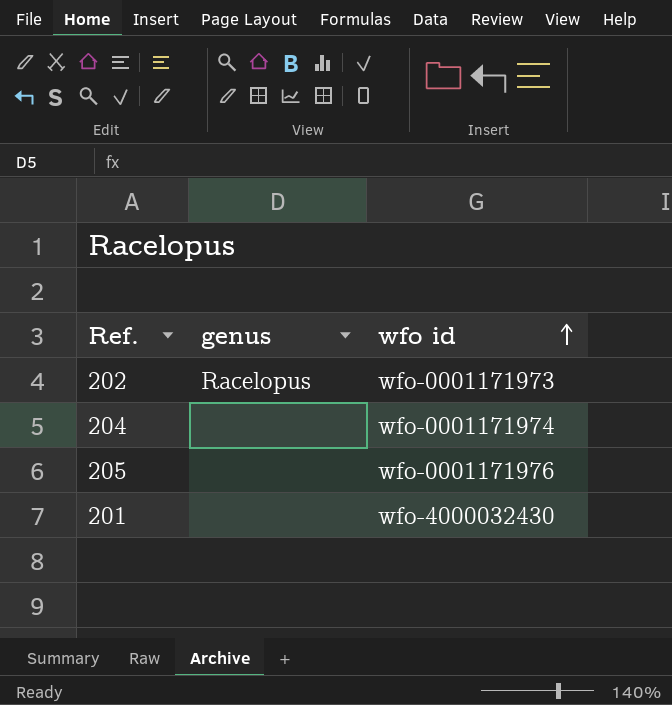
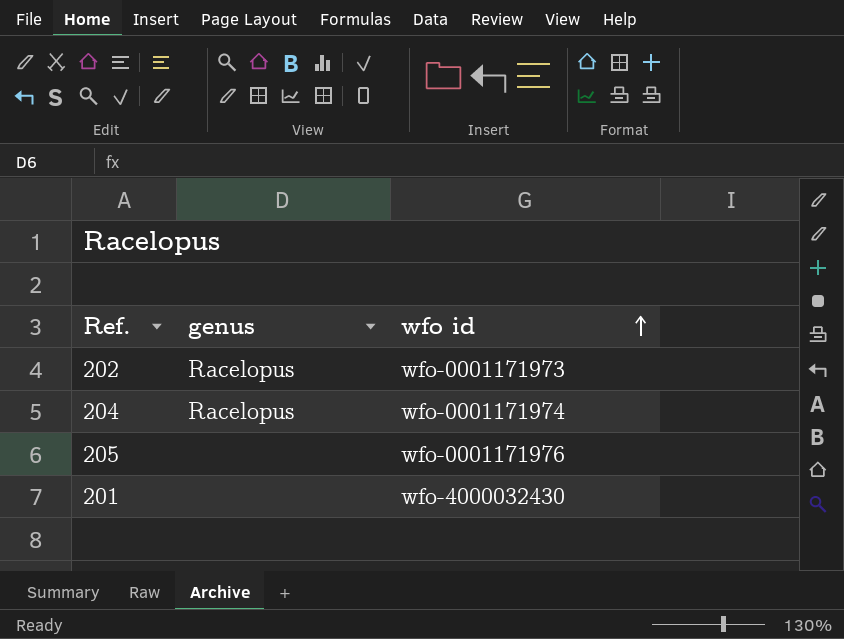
204 | genus: none -> Racelopus

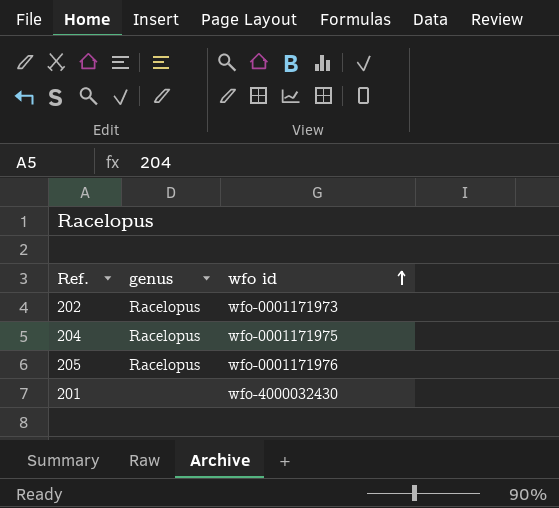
204 | wfo id: wfo-0001171974 -> wfo-0001171975
205 | genus: none -> Racelopus

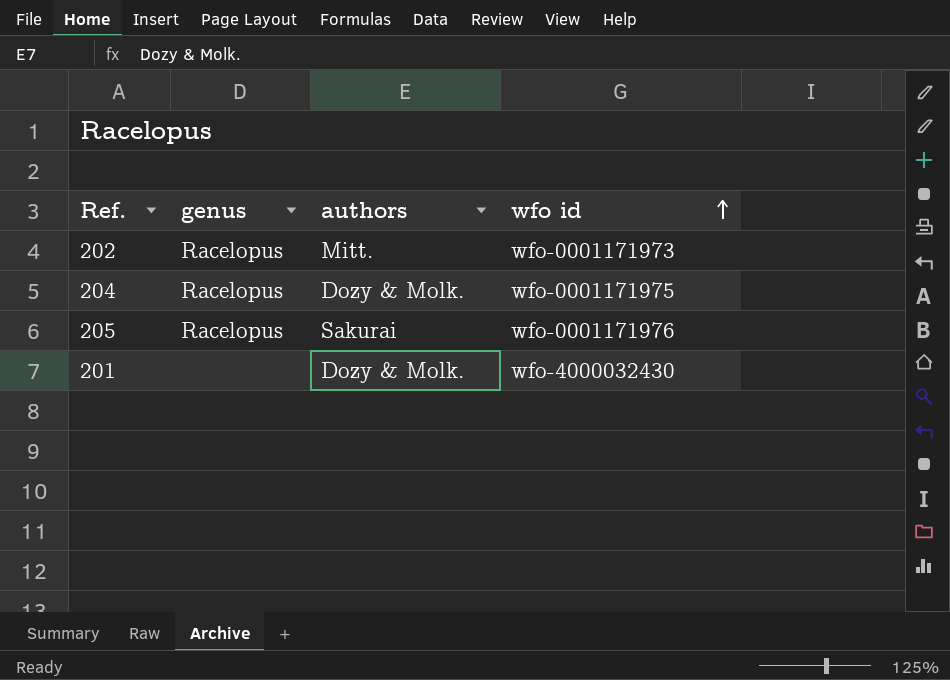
column authors | position: none -> 3

